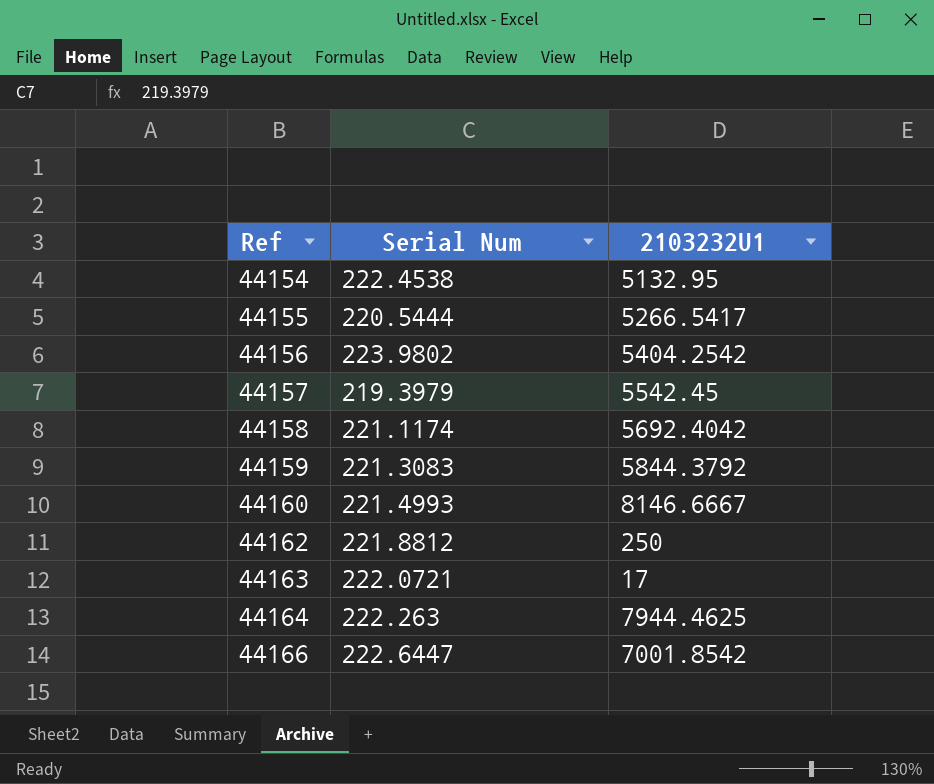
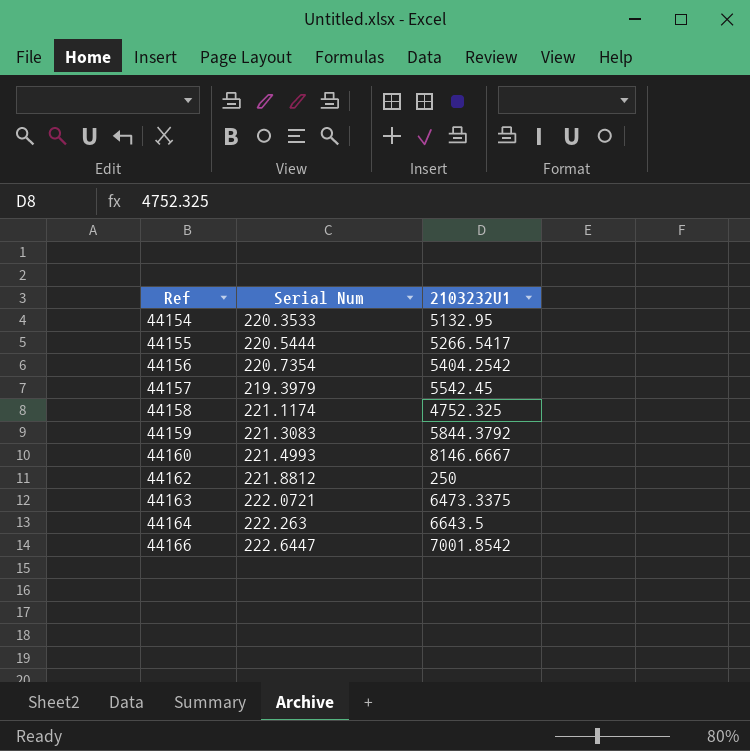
44154 | Serial Num: 222.4538 -> 220.3533
44156 | Serial Num: 223.9802 -> 220.7354
44158 | 2103232U1: 5692.4042 -> 4752.325
44163 | 2103232U1: 17 -> 6473.3375
44164 | 2103232U1: 7944.4625 -> 6643.5

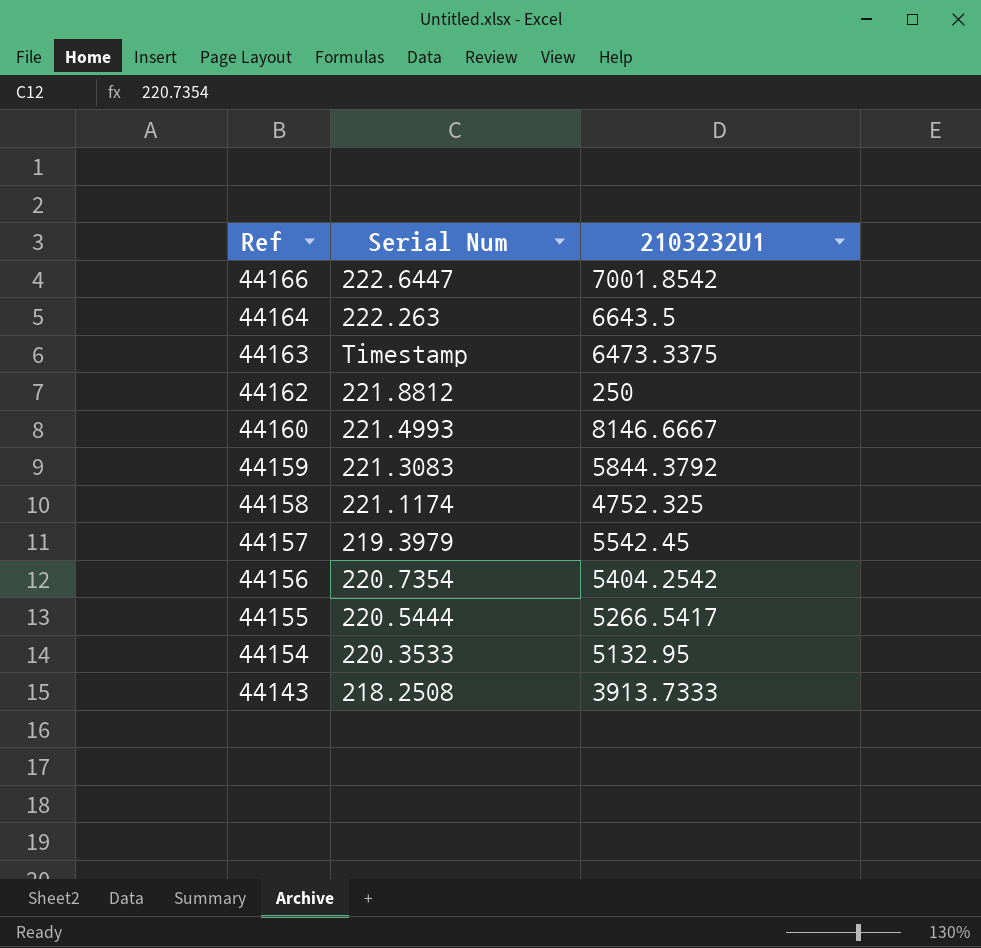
row order: Ref ascending -> Ref descending
44163 | Serial Num: 222.0721 -> Timestamp
row 44143: none -> 218.2508 | 3913.7333

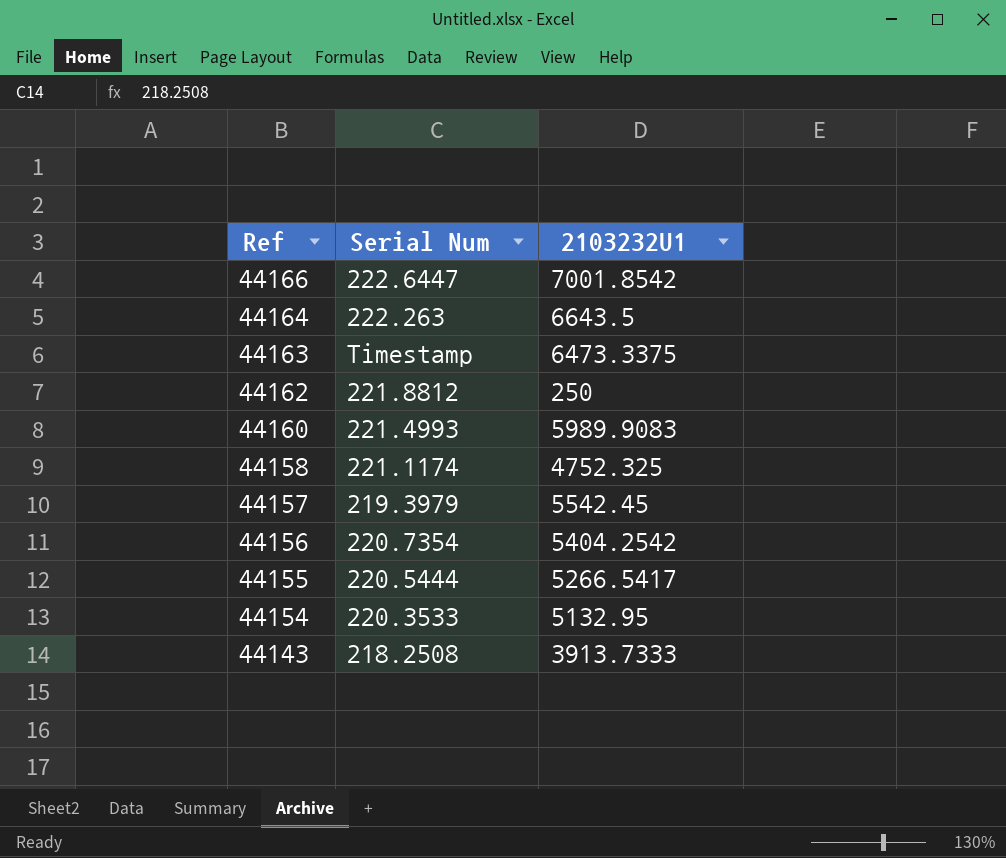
row 44159: 221.3083 | 5844.3792 -> none
44160 | 2103232U1: 8146.6667 -> 5989.9083

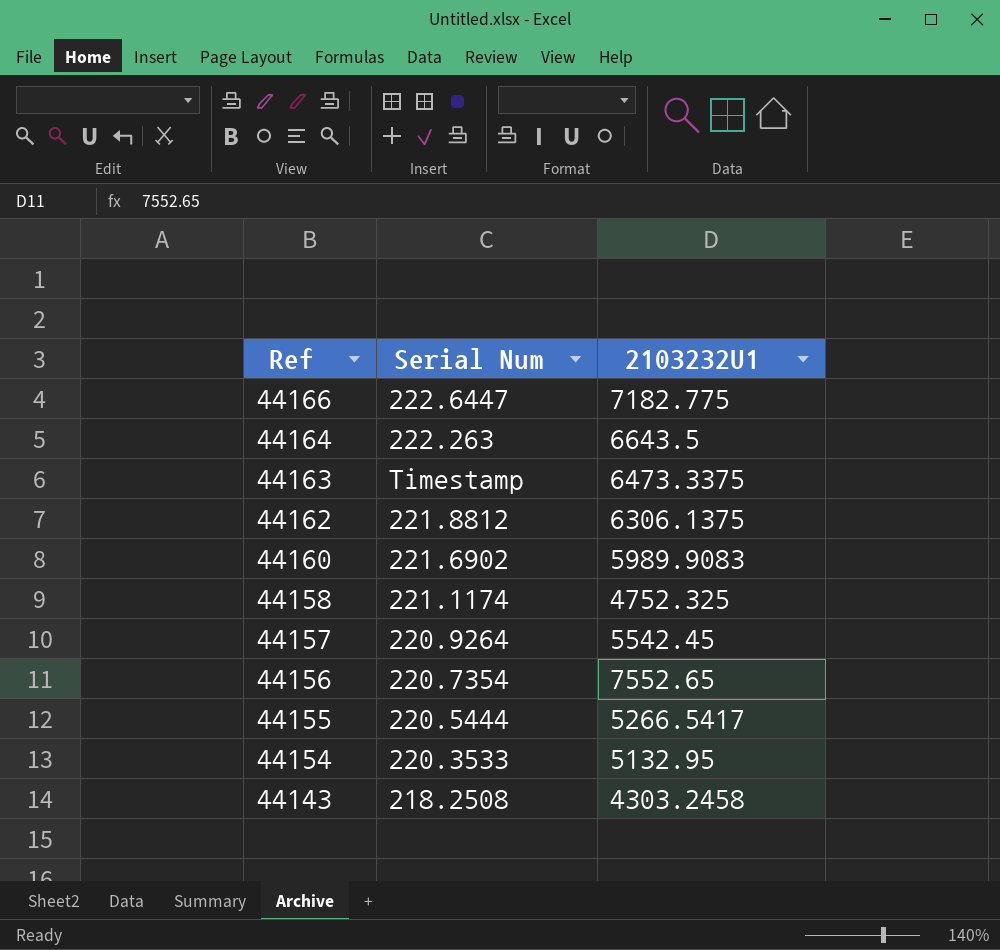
44166 | 2103232U1: 7001.8542 -> 7182.775
44162 | 2103232U1: 250 -> 6306.1375
44160 | Serial Num: 221.4993 -> 221.6902
44157 | Serial Num: 219.3979 -> 220.9264
44156 | 2103232U1: 5404.2542 -> 7552.65
44143 | 2103232U1: 3913.7333 -> 4303.2458

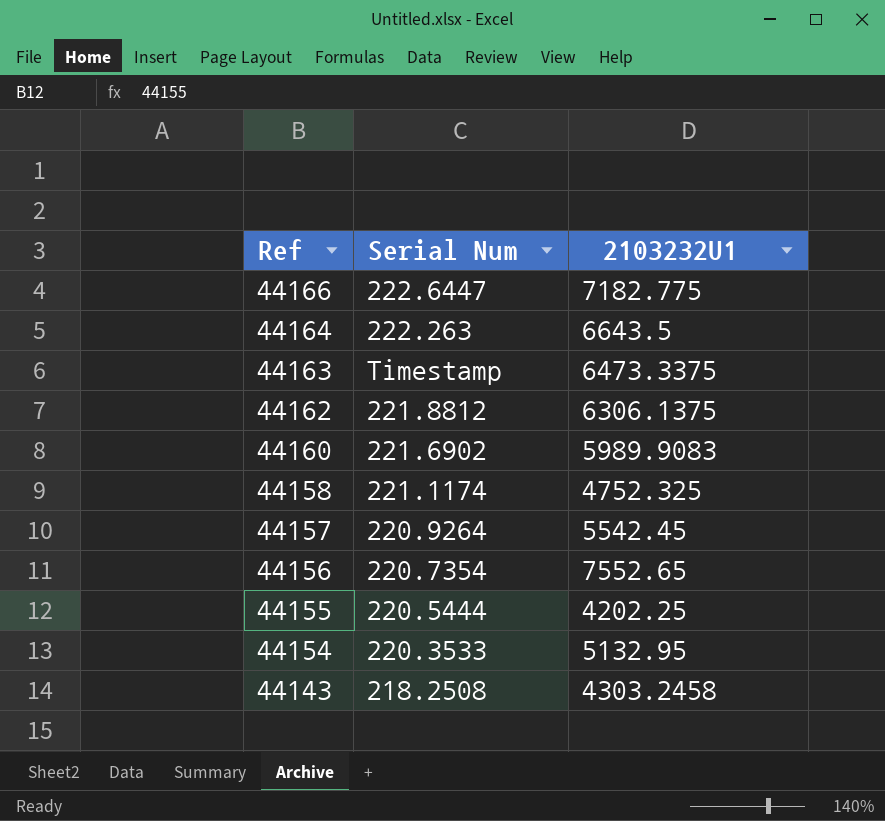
44155 | 2103232U1: 5266.5417 -> 4202.25

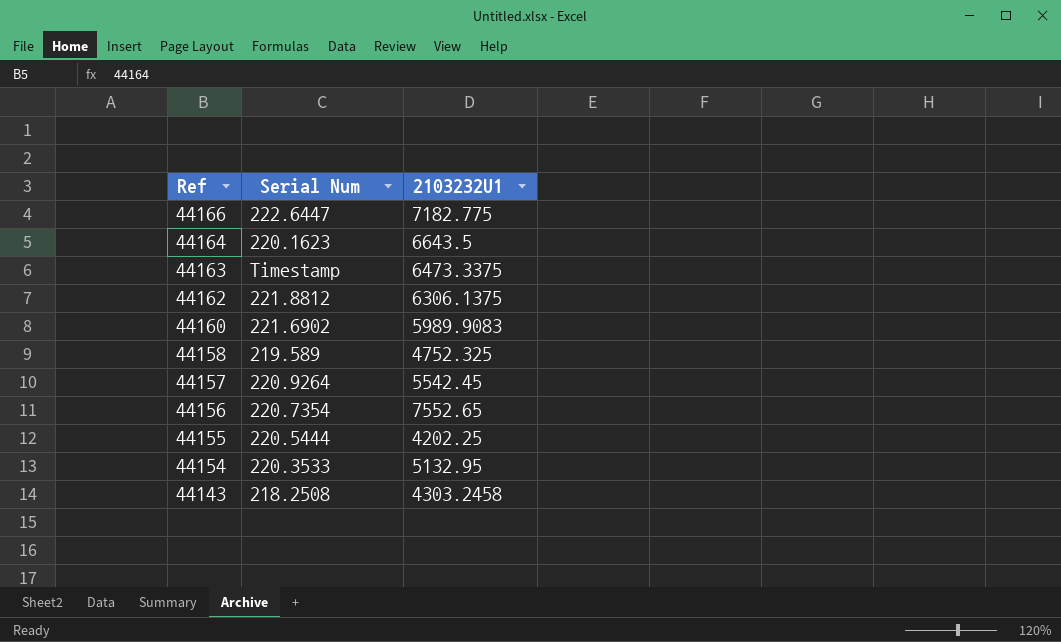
44164 | Serial Num: 222.263 -> 220.1623
44158 | Serial Num: 221.1174 -> 219.589

